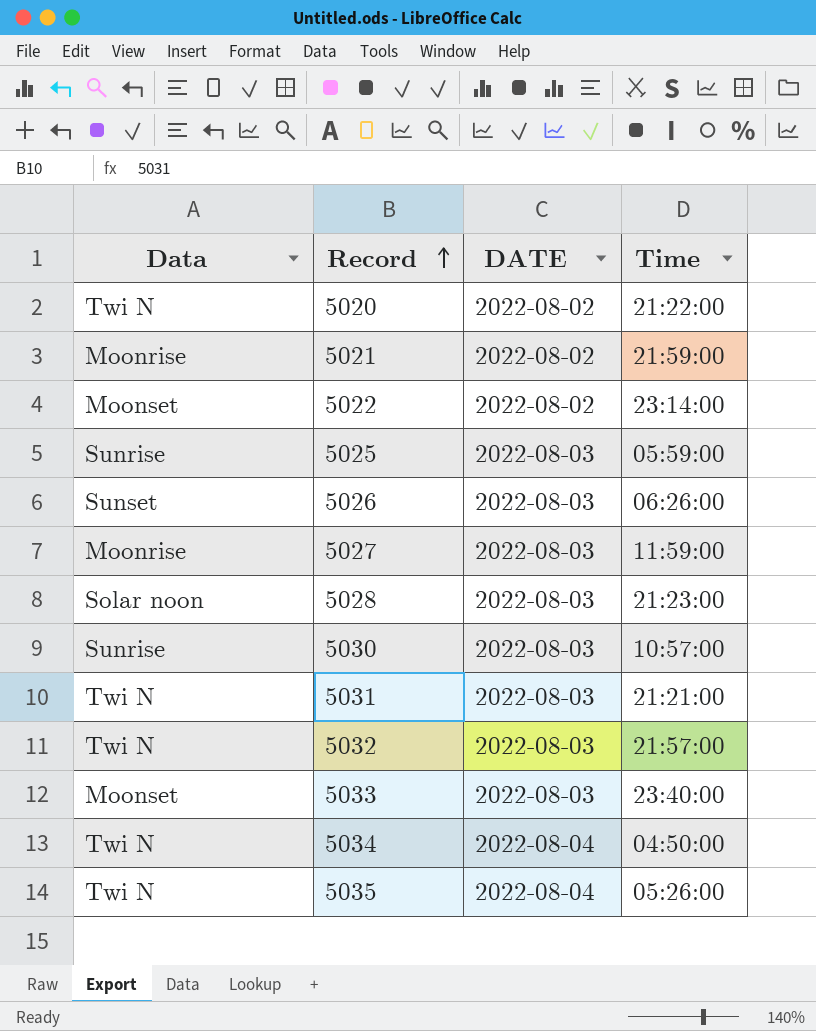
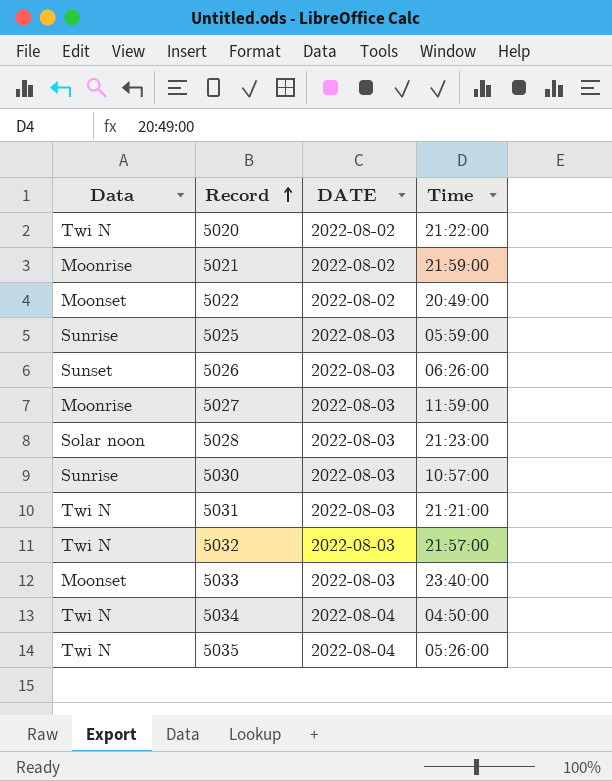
5022 | Time: 23:14:00 -> 20:49:00

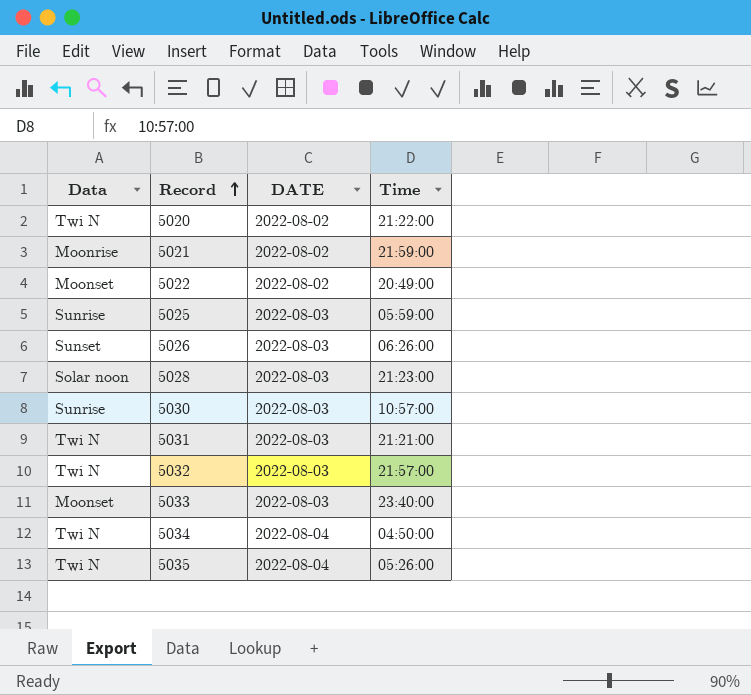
row 5027: Moonrise | 2022-08-03 | 11:59:00 -> none

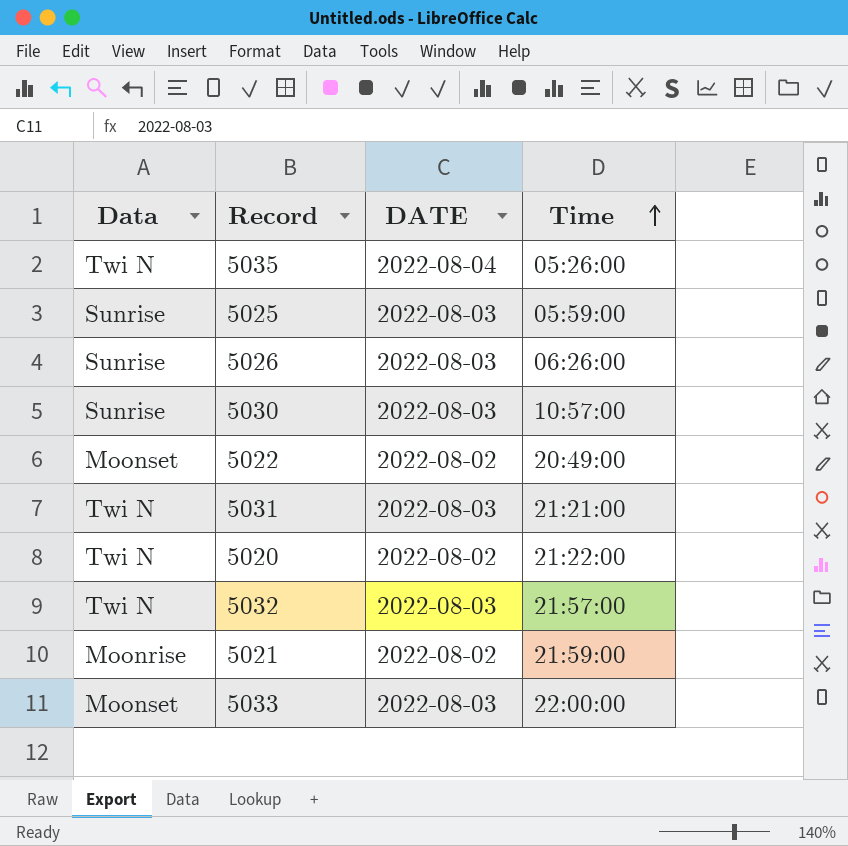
row order: Record ascending -> Time ascending
row 5028: Solar noon | 2022-08-03 | 21:23:00 -> none
row 5034: Twi N | 2022-08-04 | 04:50:00 -> none
5026 | Data: Sunset -> Sunrise
5033 | Time: 23:40:00 -> 22:00:00

